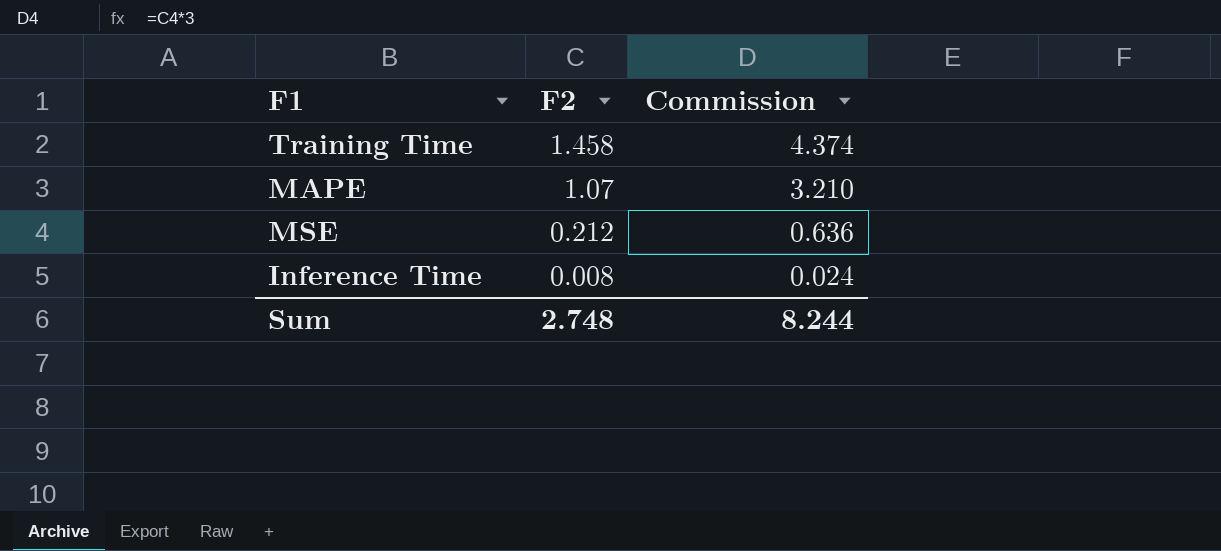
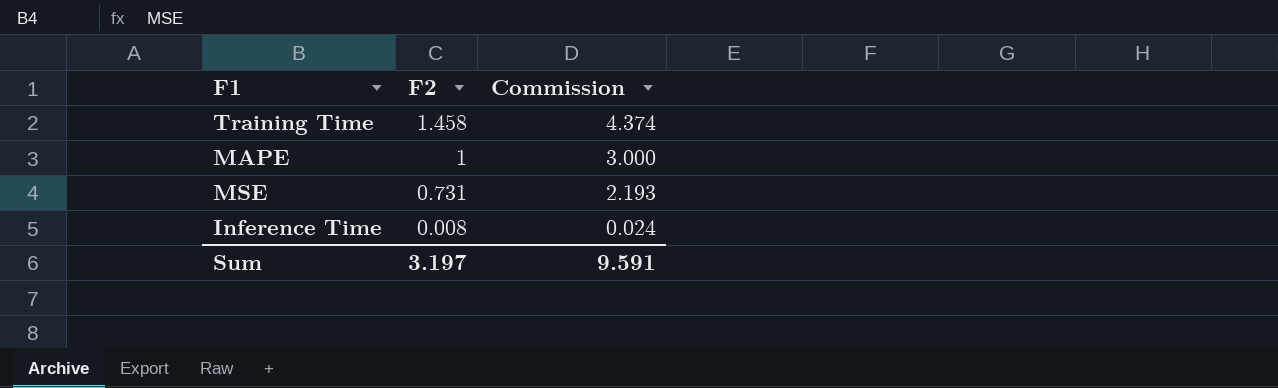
MAPE | F2: 1.07 -> 1
MAPE | Commission: 3.210 -> 3.000
MSE | F2: 0.212 -> 0.731
MSE | Commission: 0.636 -> 2.193
Sum | F2: 2.748 -> 3.197
Sum | Commission: 8.244 -> 9.591

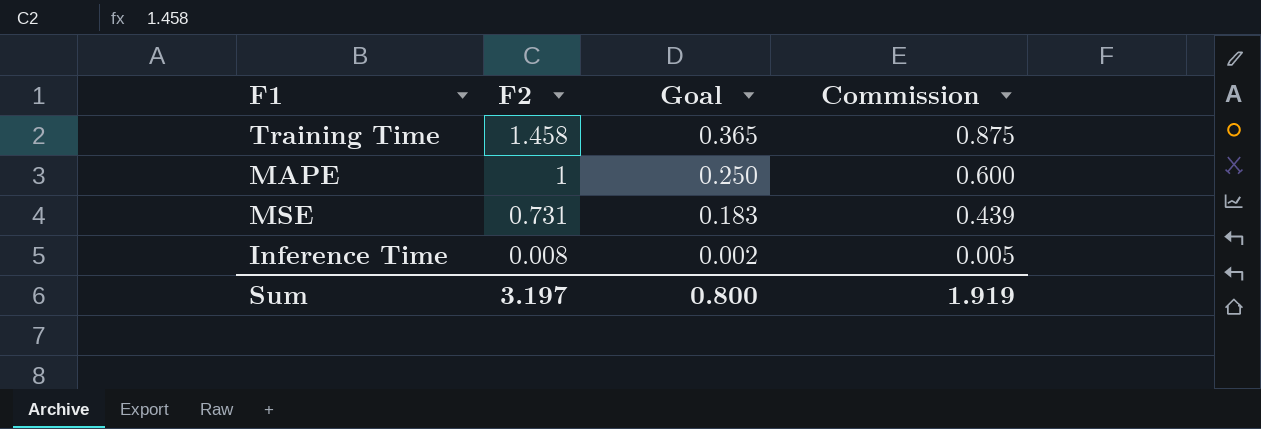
column Goal | formula: none -> [F2] * 0.25
column Commission | formula: [F2] * 3 -> [F2] * 0.6
Sum | Commission: 9.591 -> 1.919

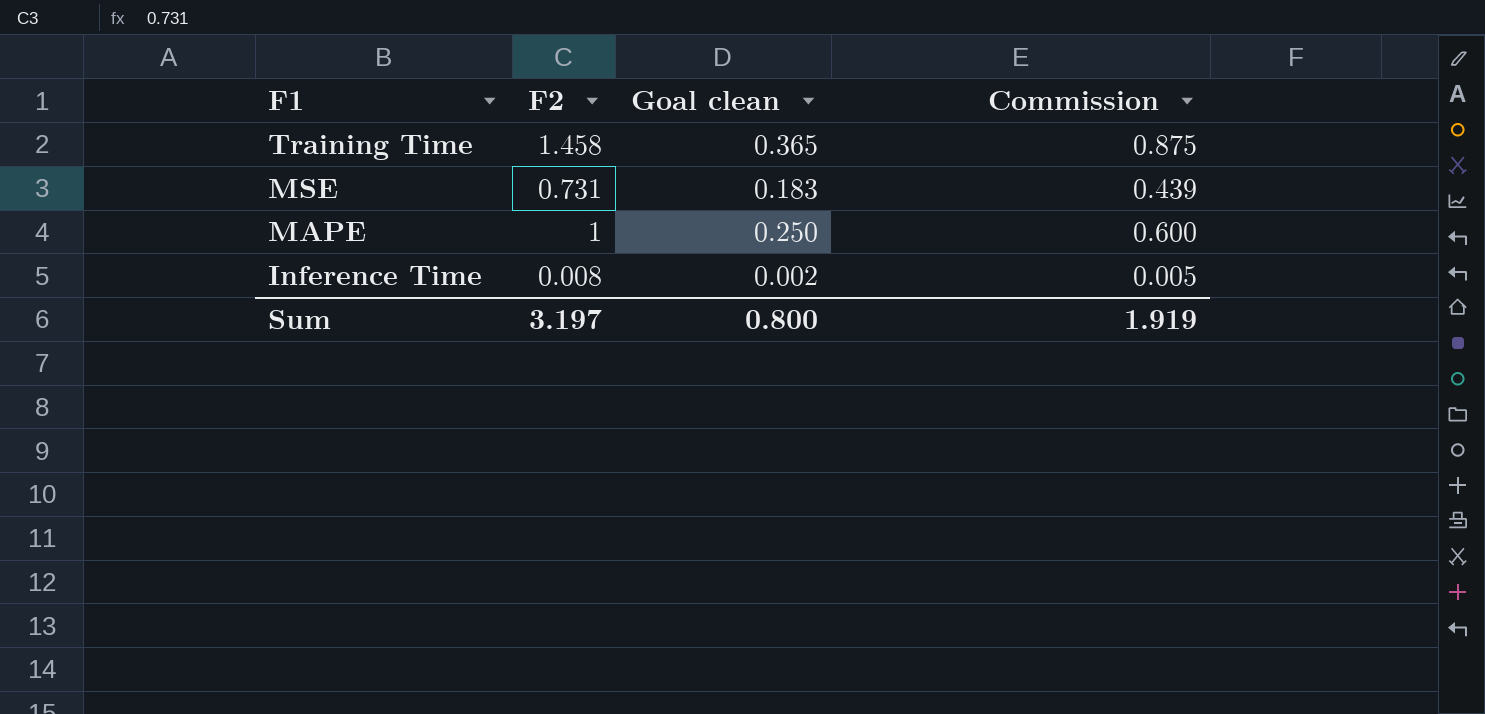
row order: F2 descending -> F1 descending
column name: Goal -> Goal clean

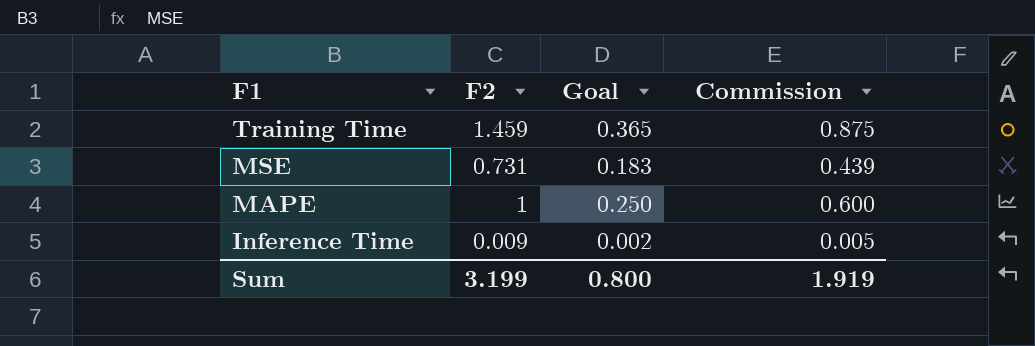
column name: Goal clean -> Goal
Training Time | F2: 1.458 -> 1.459
Inference Time | F2: 0.008 -> 0.009
Sum | F2: 3.197 -> 3.199

